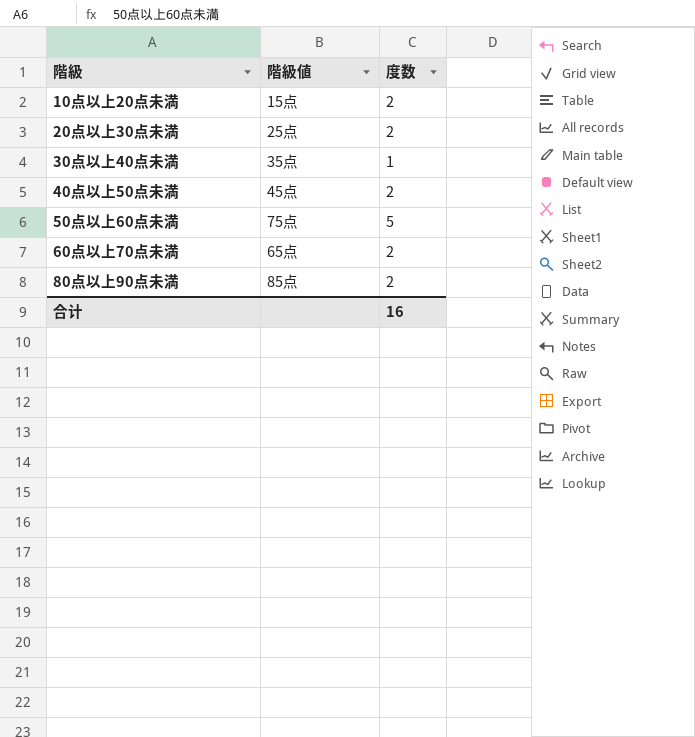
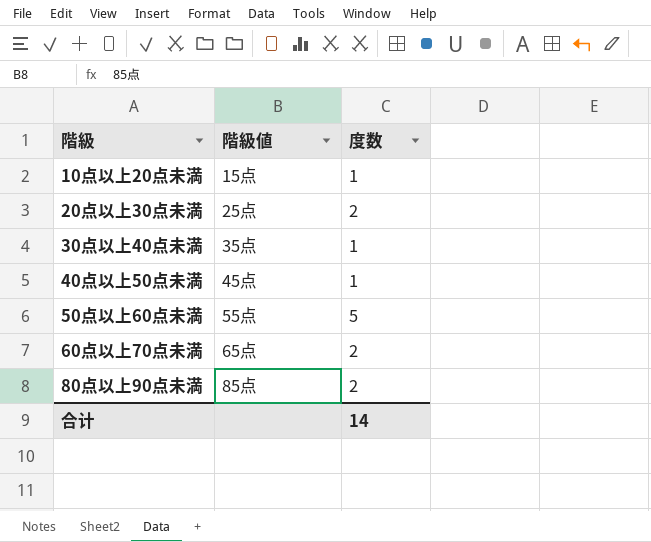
10点以上20点未満 | 度数: 2 -> 1
40点以上50点未満 | 度数: 2 -> 1
50点以上60点未満 | 階級値: 75点 -> 55点
合计 | 度数: 16 -> 14

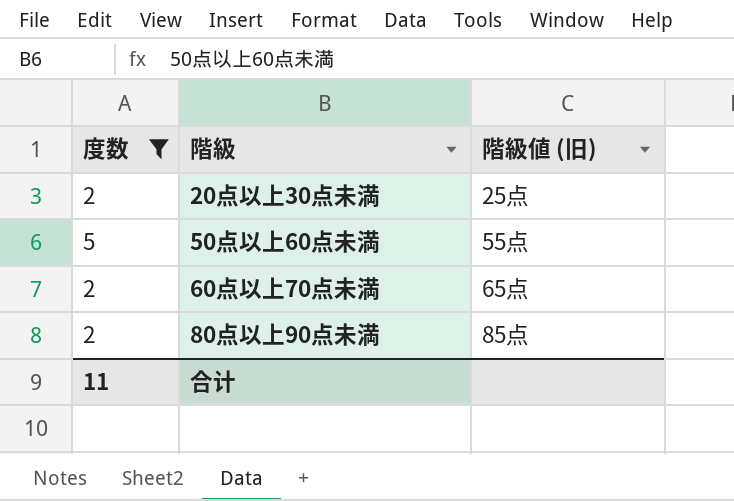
filter: none -> 度数 != 1
column 度数 | position: 3 -> 1
column name: 階級値 -> 階級値 (旧)
合计 | 度数: 14 -> 11

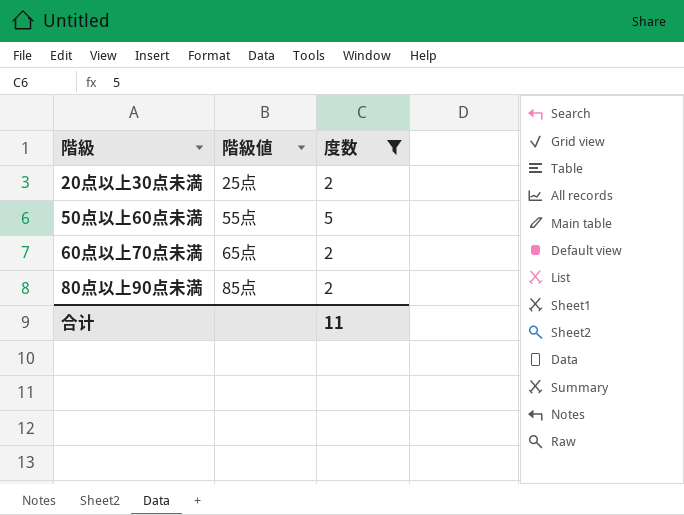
column name: 階級値 (旧) -> 階級値
column 度数 | position: 1 -> 3

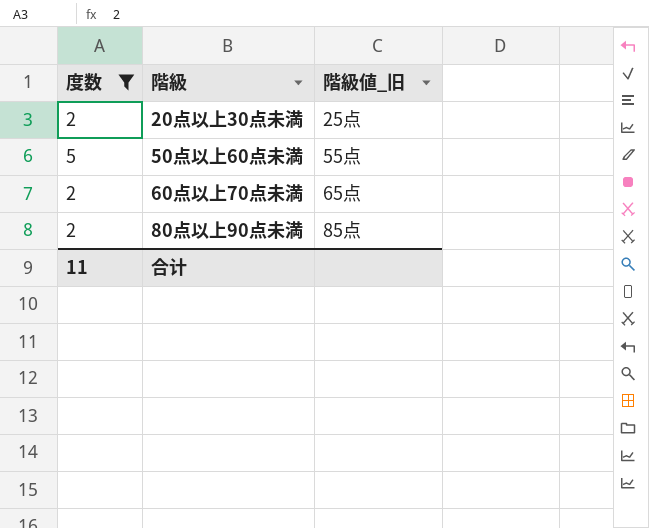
column 度数 | position: 3 -> 1
column name: 階級値 -> 階級値_旧

